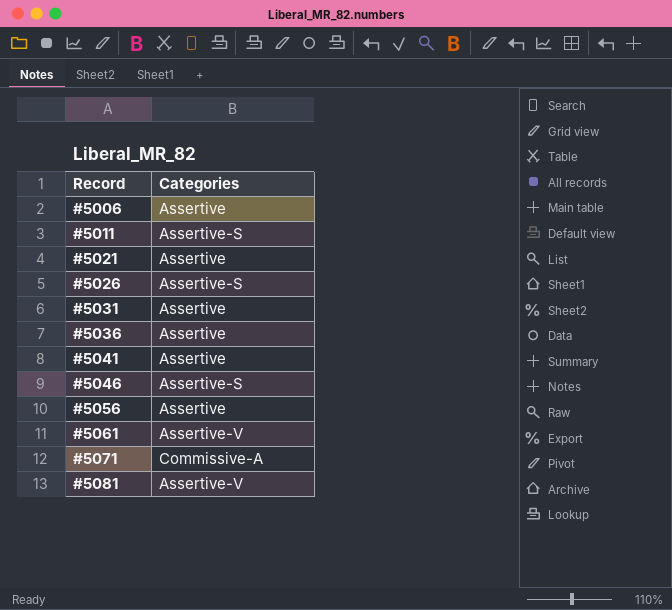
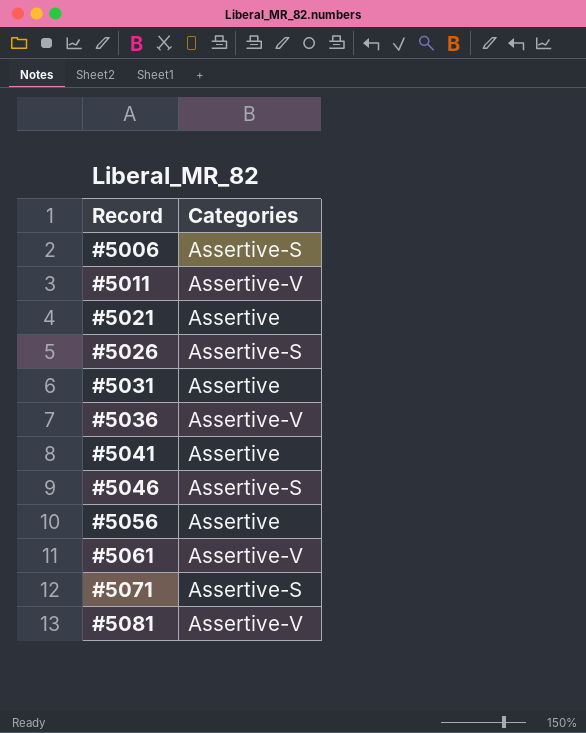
#5006 | Categories: Assertive -> Assertive-S
#5011 | Categories: Assertive-S -> Assertive-V
#5036 | Categories: Assertive -> Assertive-V
#5071 | Categories: Commissive-A -> Assertive-S

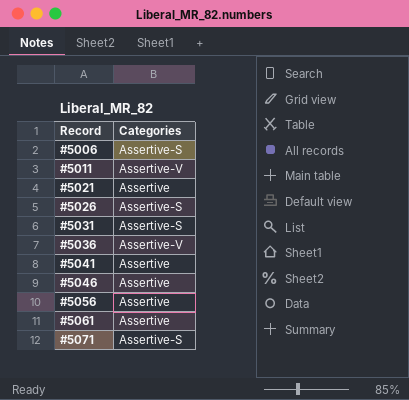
row #5081: Assertive-V -> none
#5031 | Categories: Assertive -> Assertive-S
#5046 | Categories: Assertive-S -> Assertive
#5061 | Categories: Assertive-V -> Assertive

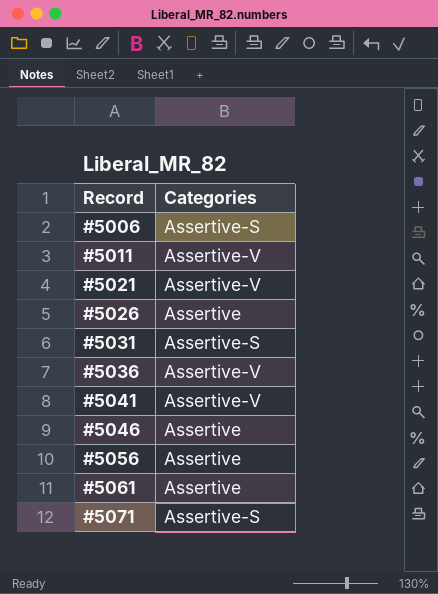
#5021 | Categories: Assertive -> Assertive-V
#5026 | Categories: Assertive-S -> Assertive
#5041 | Categories: Assertive -> Assertive-V

